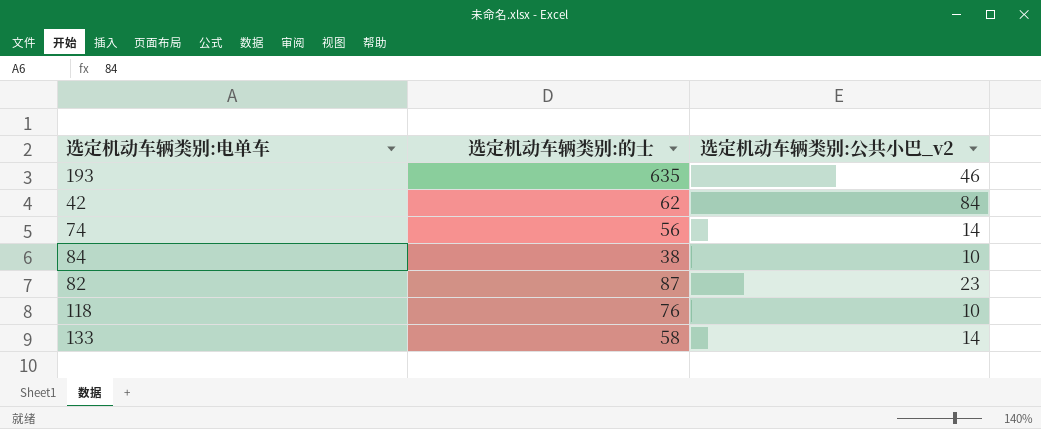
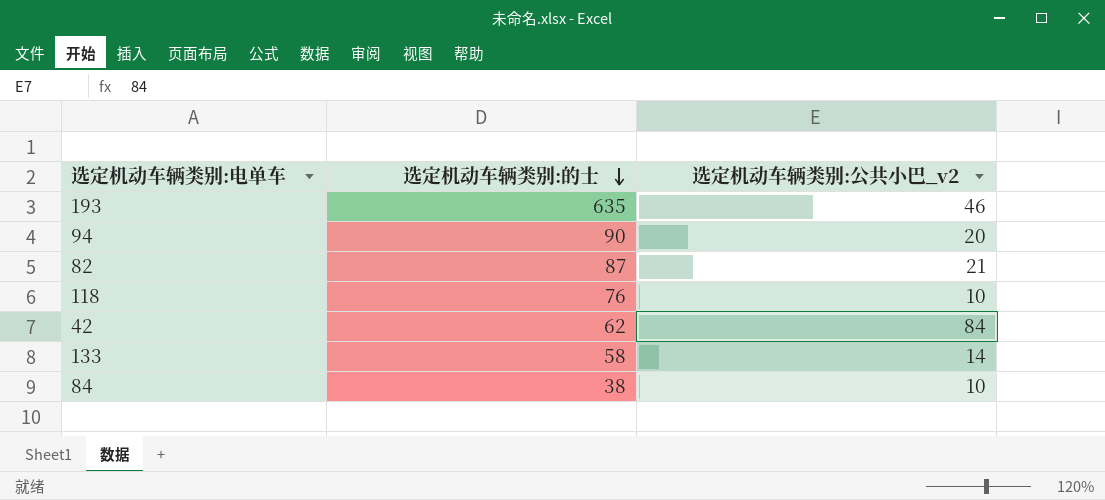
row order: none -> 选定机动车辆类别:的士 descending
row 74: 56 | 14 -> none
row 94: none -> 90 | 20
82 | 选定机动车辆类别:公共小巴_v2: 23 -> 21

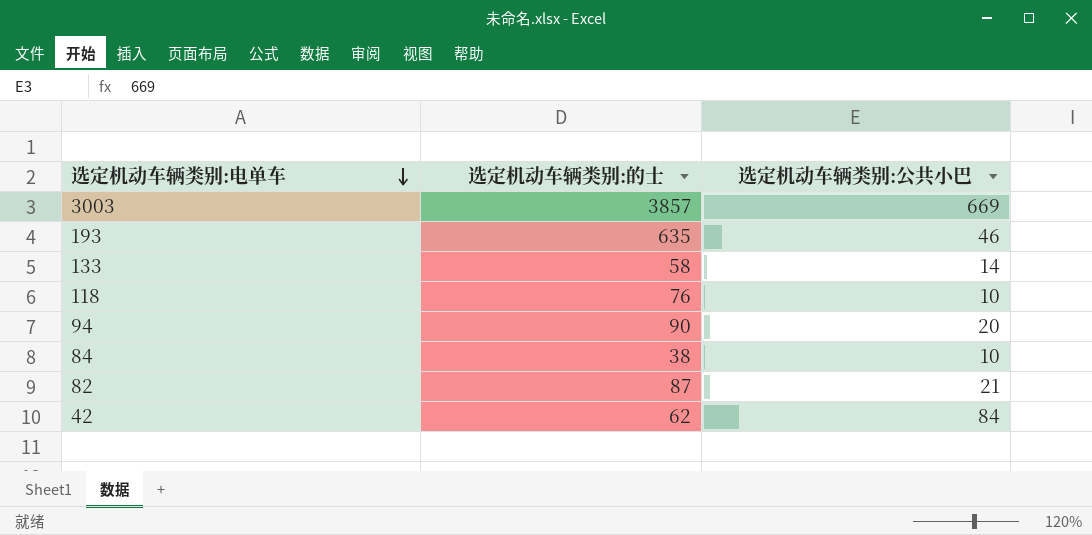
row order: 选定机动车辆类别:的士 descending -> 选定机动车辆类别:电单车 descending
column name: 选定机动车辆类别:公共小巴_v2 -> 选定机动车辆类别:公共小巴
row 3003: none -> 3857 | 669

